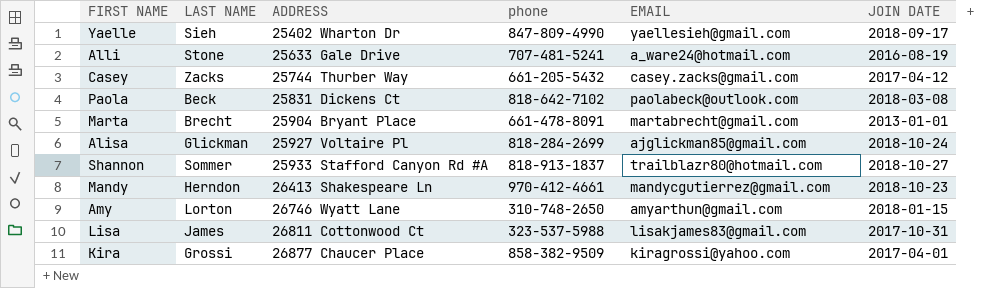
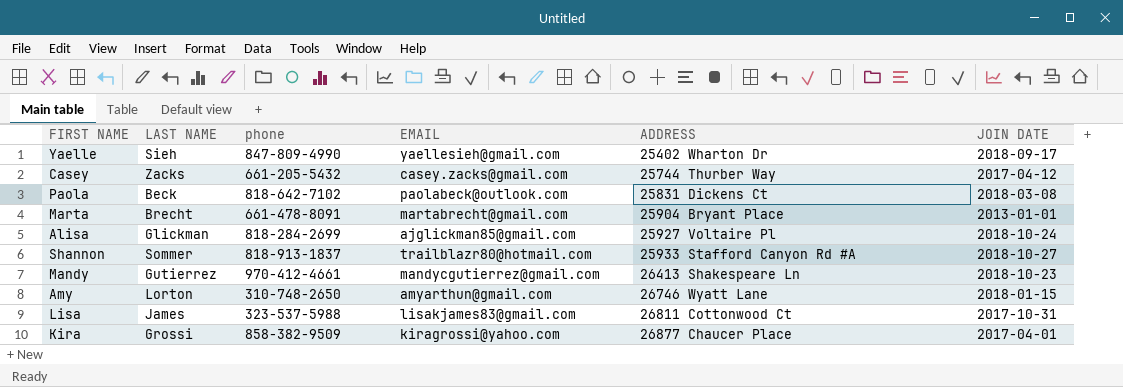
column ADDRESS | position: 3 -> 5
row Alli: Stone | 25633 Gale Drive | 707-481-5241 | a_ware24@hotmail.com | 2016-08-19 -> none
Mandy | LAST NAME: Herndon -> Gutierrez

